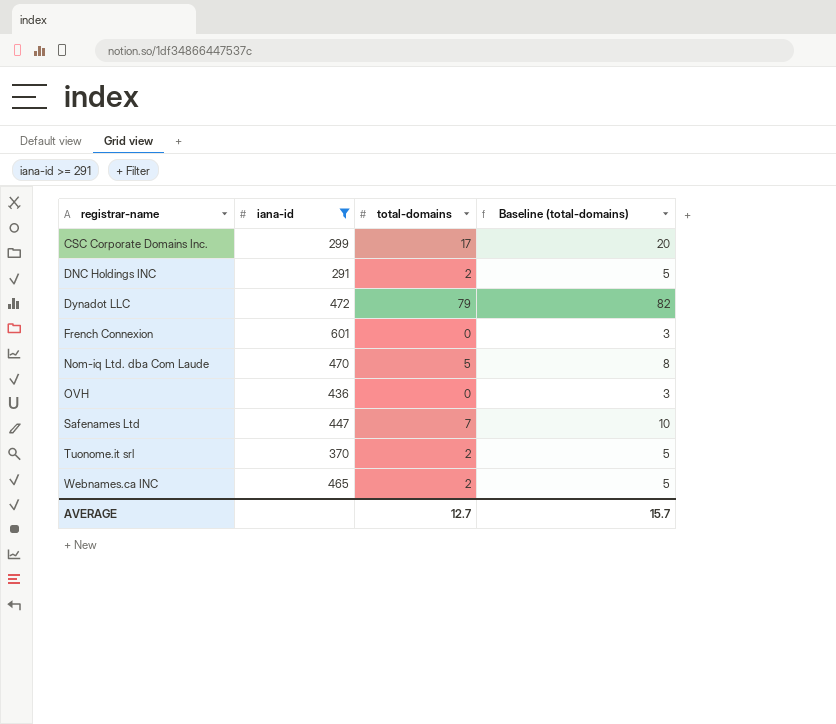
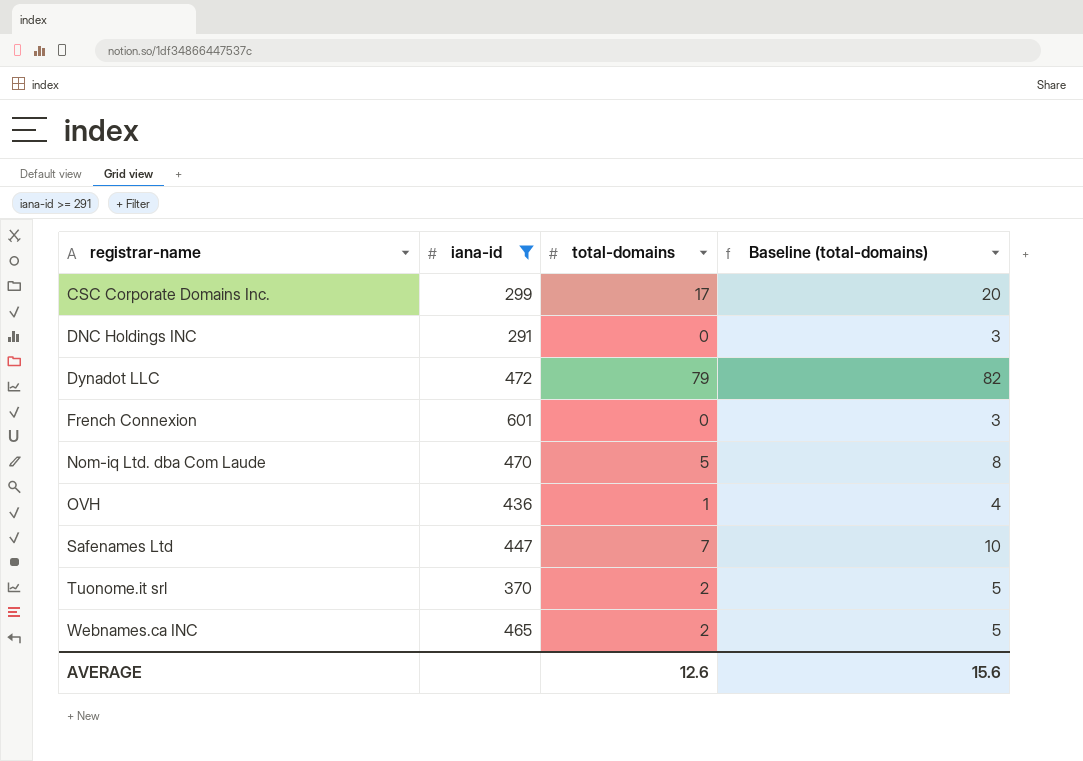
DNC Holdings INC | total-domains: 2 -> 0
DNC Holdings INC | Baseline (total-domains): 5 -> 3
OVH | total-domains: 0 -> 1
OVH | Baseline (total-domains): 3 -> 4
AVERAGE | total-domains: 12.7 -> 12.6
AVERAGE | Baseline (total-domains): 15.7 -> 15.6

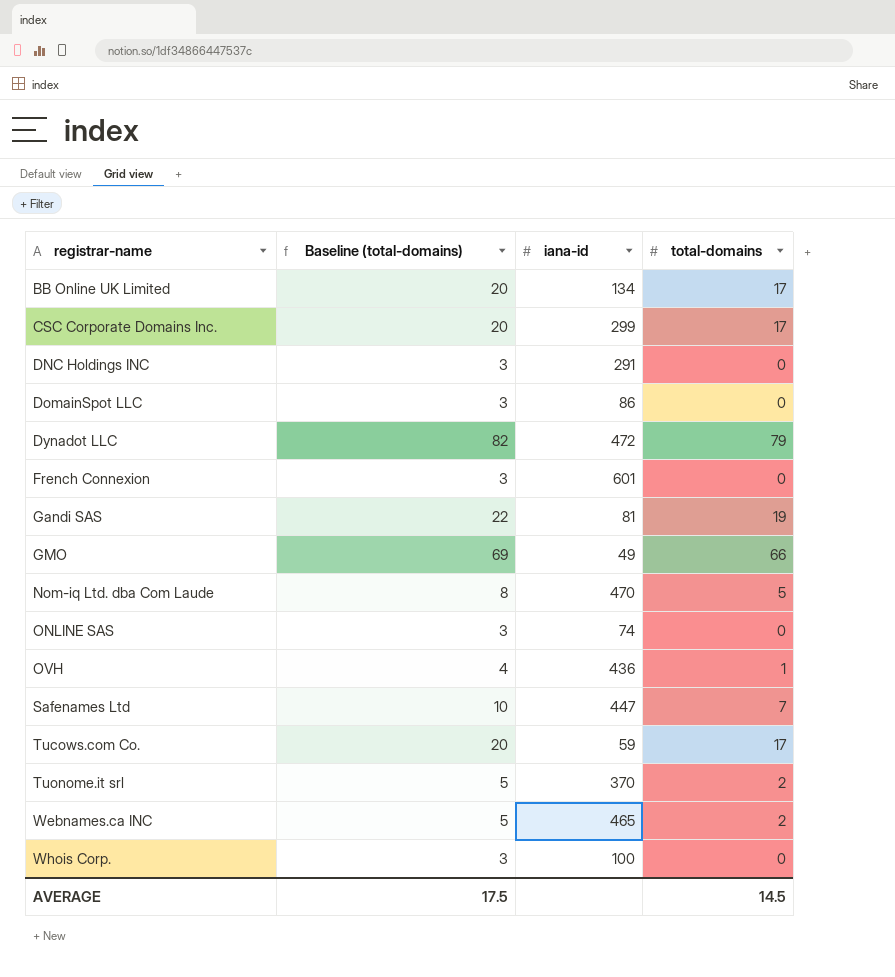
filter: iana-id >= 291 -> none
column Baseline (total-domains) | position: 4 -> 2
AVERAGE | Baseline (total-domains): 15.6 -> 17.5
AVERAGE | total-domains: 12.6 -> 14.5

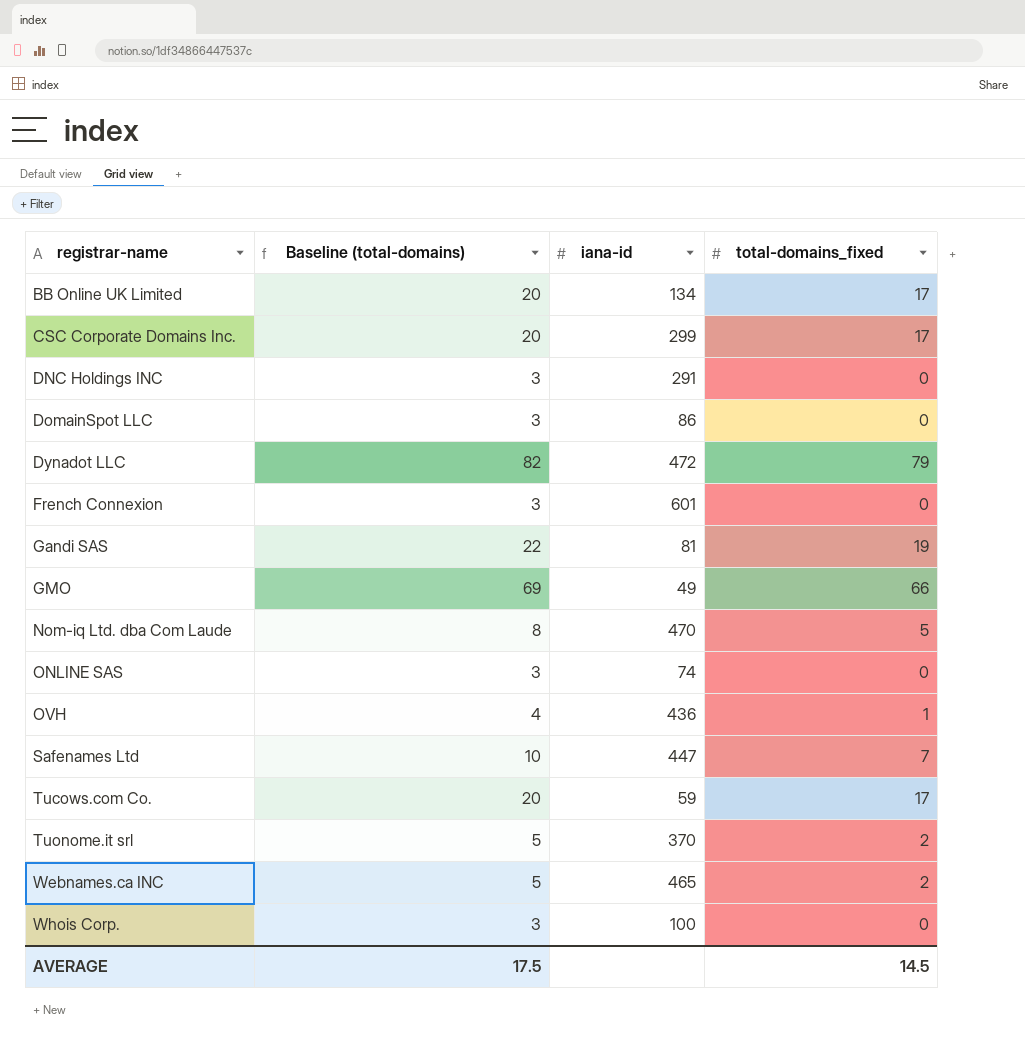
column name: total-domains -> total-domains_fixed

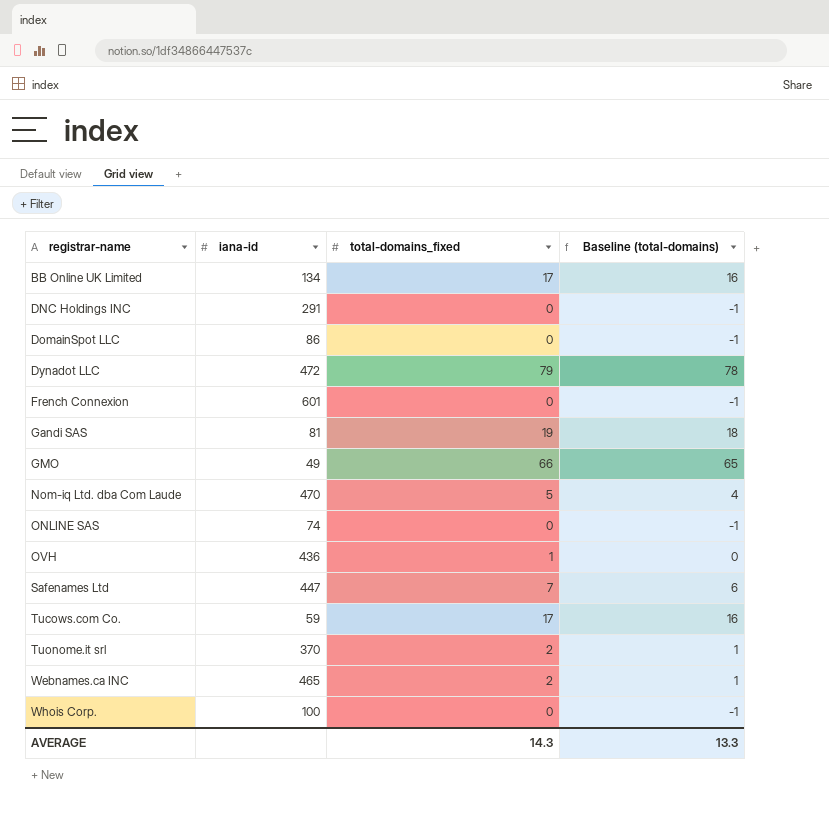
column Baseline (total-domains) | formula: [total-domains_fixed] + 3 -> [total-domains_fixed] - 1
column Baseline (total-domains) | position: 2 -> 4
row CSC Corporate Domains Inc.: 20 | 299 | 17 -> none
AVERAGE | total-domains_fixed: 14.5 -> 14.3
AVERAGE | Baseline (total-domains): 17.5 -> 13.3

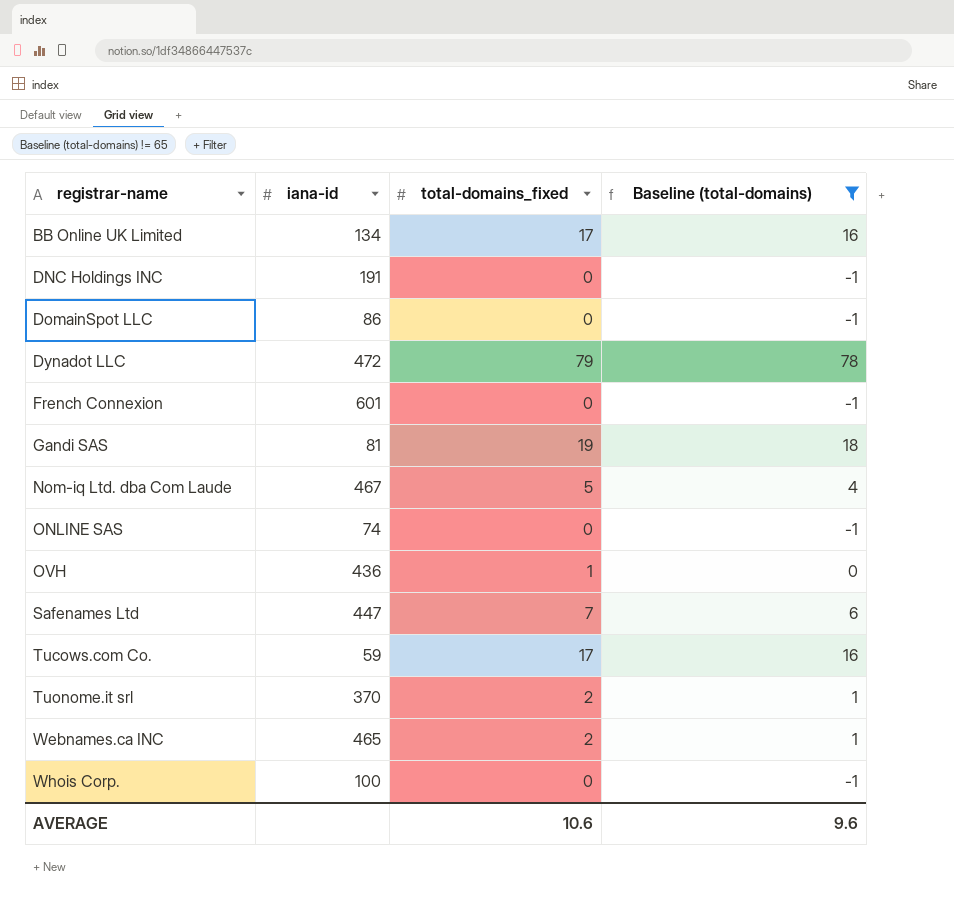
filter: none -> Baseline (total-domains) != 65
DNC Holdings INC | iana-id: 291 -> 191
Nom-iq Ltd. dba Com Laude | iana-id: 470 -> 467
AVERAGE | total-domains_fixed: 14.3 -> 10.6
AVERAGE | Baseline (total-domains): 13.3 -> 9.6

